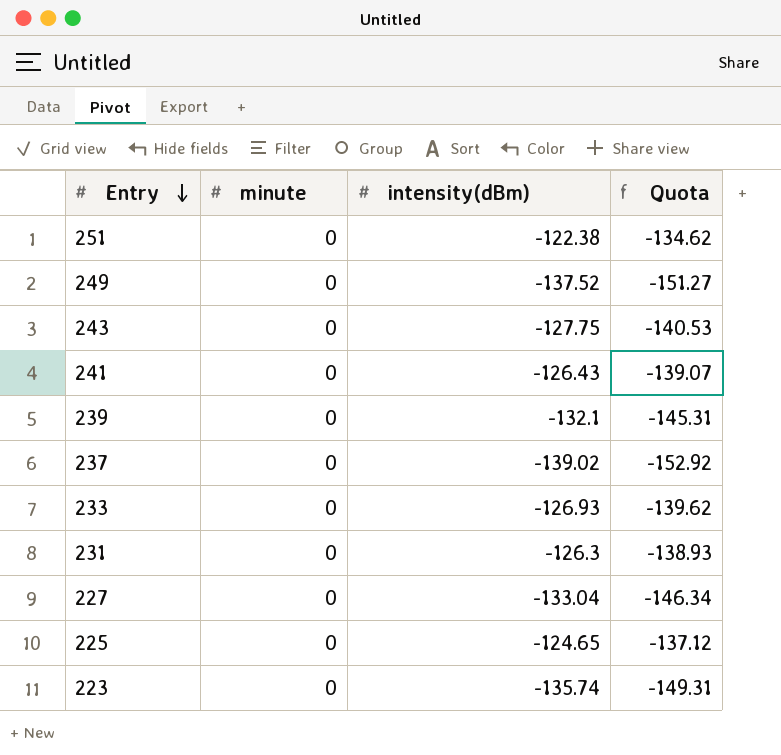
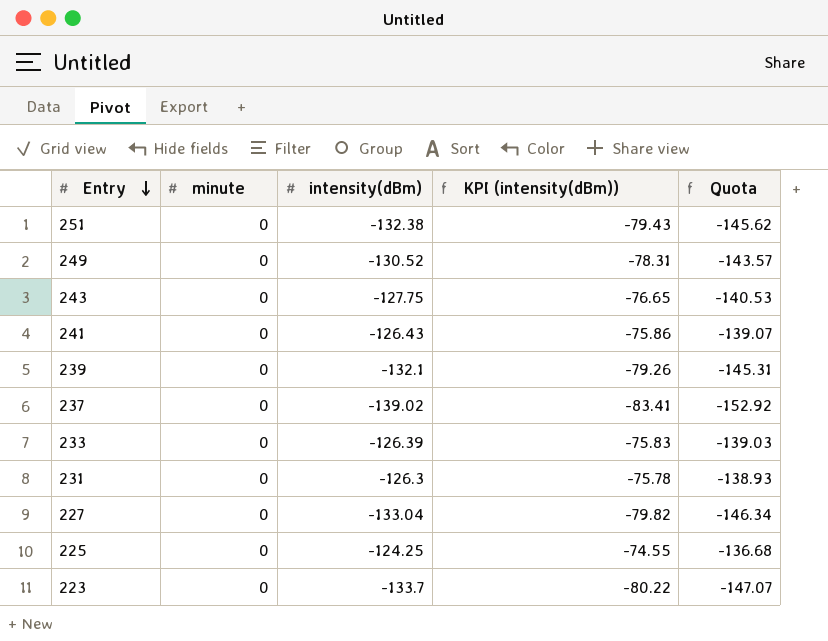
column KPI (intensity(dBm)) | formula: none -> [intensity(dBm)] * 0.6
251 | intensity(dBm): -122.38 -> -132.38
251 | Quota: -134.62 -> -145.62
249 | intensity(dBm): -137.52 -> -130.52
249 | Quota: -151.27 -> -143.57
233 | intensity(dBm): -126.93 -> -126.39
233 | Quota: -139.62 -> -139.03
225 | intensity(dBm): -124.65 -> -124.25
225 | Quota: -137.12 -> -136.68
223 | intensity(dBm): -135.74 -> -133.7
223 | Quota: -149.31 -> -147.07

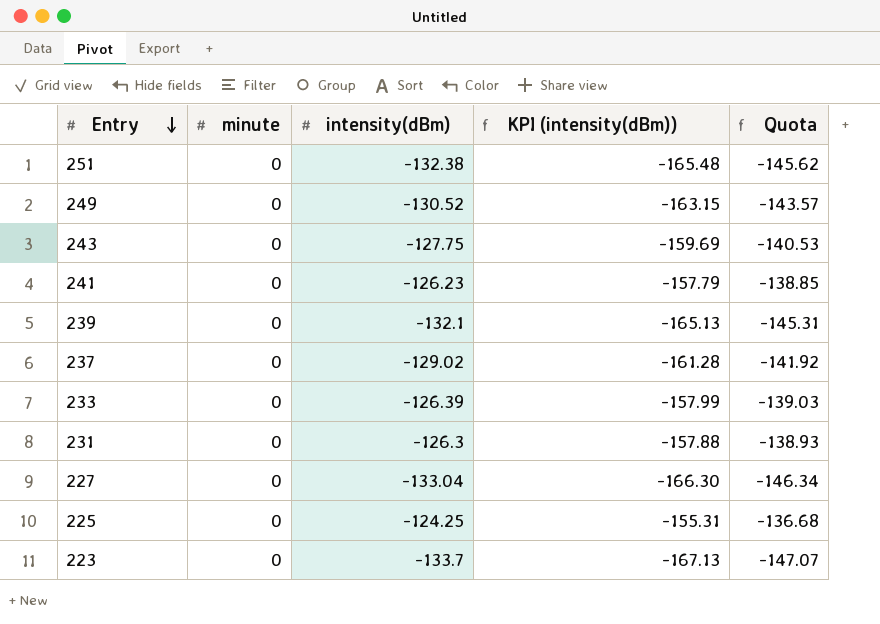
column KPI (intensity(dBm)) | formula: [intensity(dBm)] * 0.6 -> [intensity(dBm)] * 1.25
241 | intensity(dBm): -126.43 -> -126.23
241 | Quota: -139.07 -> -138.85
237 | intensity(dBm): -139.02 -> -129.02
237 | Quota: -152.92 -> -141.92

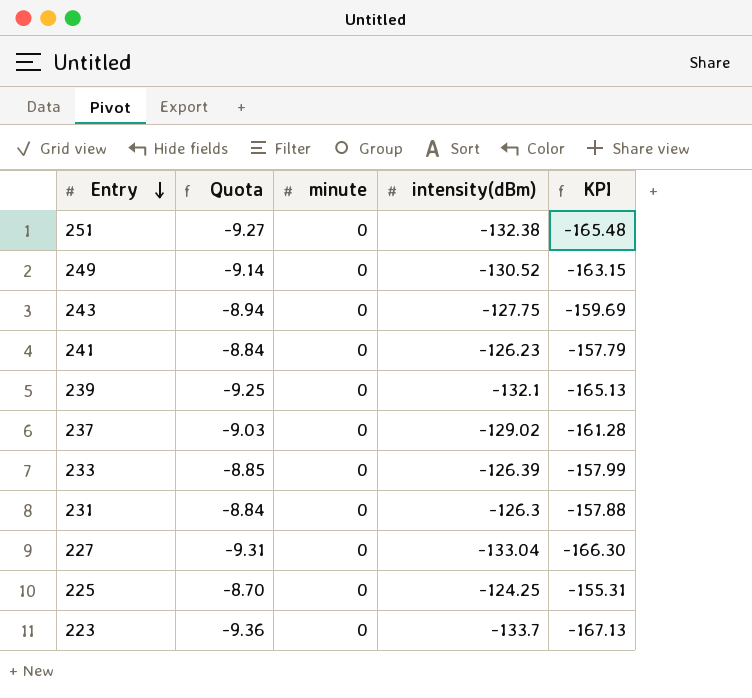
column Quota | formula: [intensity(dBm)] * 1.1 -> [intensity(dBm)] * 0.07
column Quota | position: 5 -> 2
column name: KPI (intensity(dBm)) -> KPI

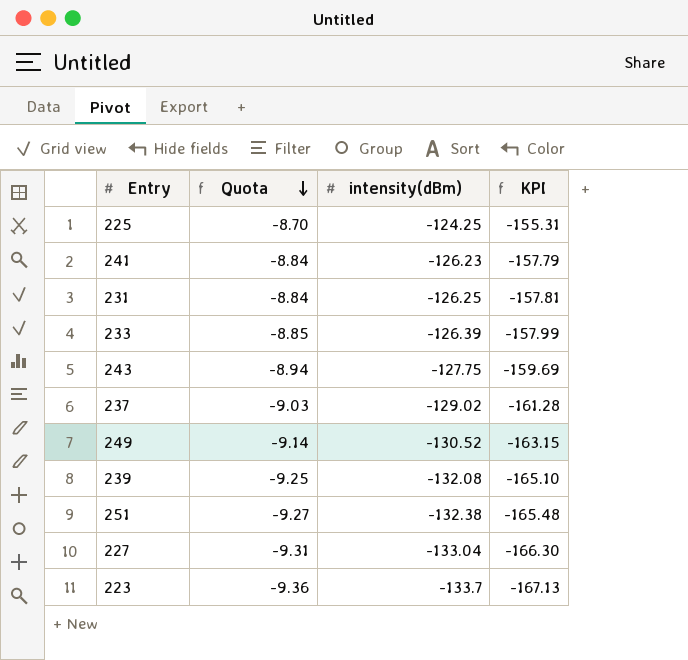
row order: Entry descending -> Quota descending
column minute | position: 3 -> none
231 | intensity(dBm): -126.3 -> -126.25
231 | KPI: -157.88 -> -157.81
239 | intensity(dBm): -132.1 -> -132.08
239 | KPI: -165.13 -> -165.10

